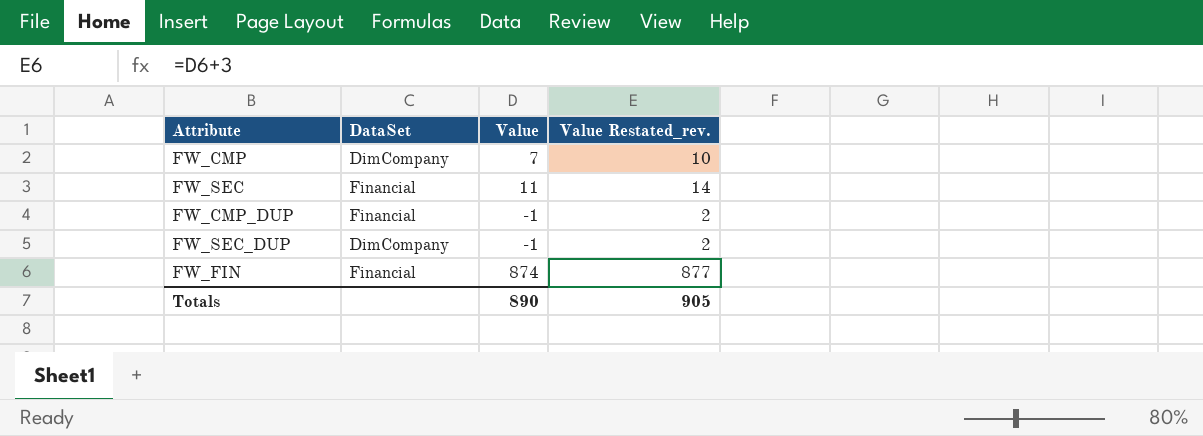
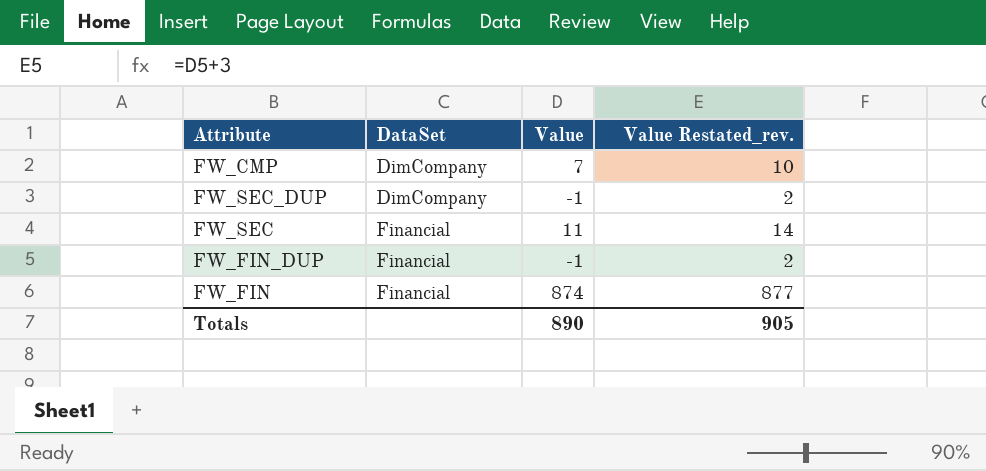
row order: none -> DataSet ascending
row FW_CMP_DUP: Financial | -1 | 2 -> none
row FW_FIN_DUP: none -> Financial | -1 | 2

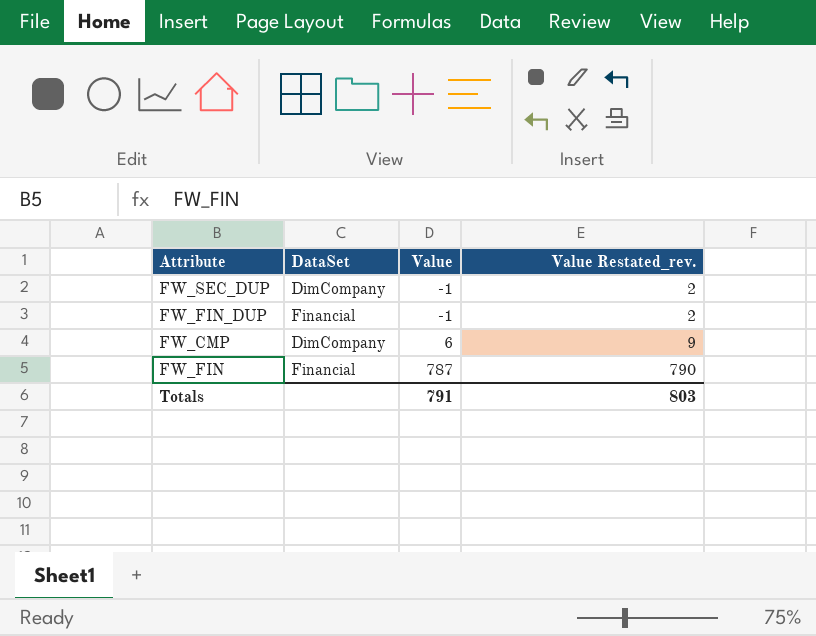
row order: DataSet ascending -> Value ascending
row FW_SEC: Financial | 11 | 14 -> none
FW_CMP | Value: 7 -> 6
FW_CMP | Value Restated_rev.: 10 -> 9
FW_FIN | Value: 874 -> 787
FW_FIN | Value Restated_rev.: 877 -> 790
Totals | Value: 890 -> 791
Totals | Value Restated_rev.: 905 -> 803

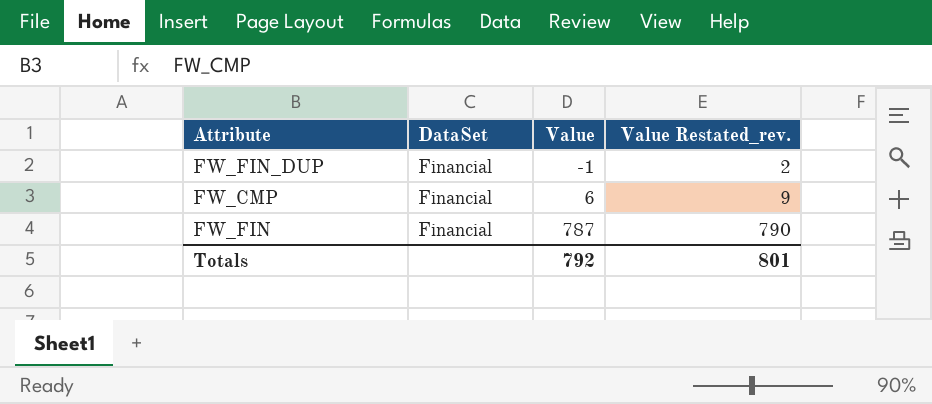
row FW_SEC_DUP: DimCompany | -1 | 2 -> none
FW_CMP | DataSet: DimCompany -> Financial
Totals | Value: 791 -> 792
Totals | Value Restated_rev.: 803 -> 801

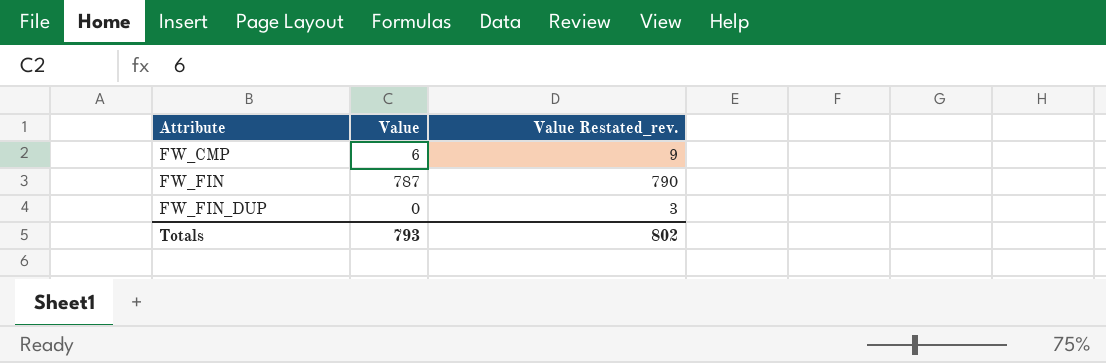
row order: Value ascending -> Attribute ascending
column DataSet | position: 2 -> none
FW_FIN_DUP | Value: -1 -> 0
FW_FIN_DUP | Value Restated_rev.: 2 -> 3
Totals | Value: 792 -> 793
Totals | Value Restated_rev.: 801 -> 802

